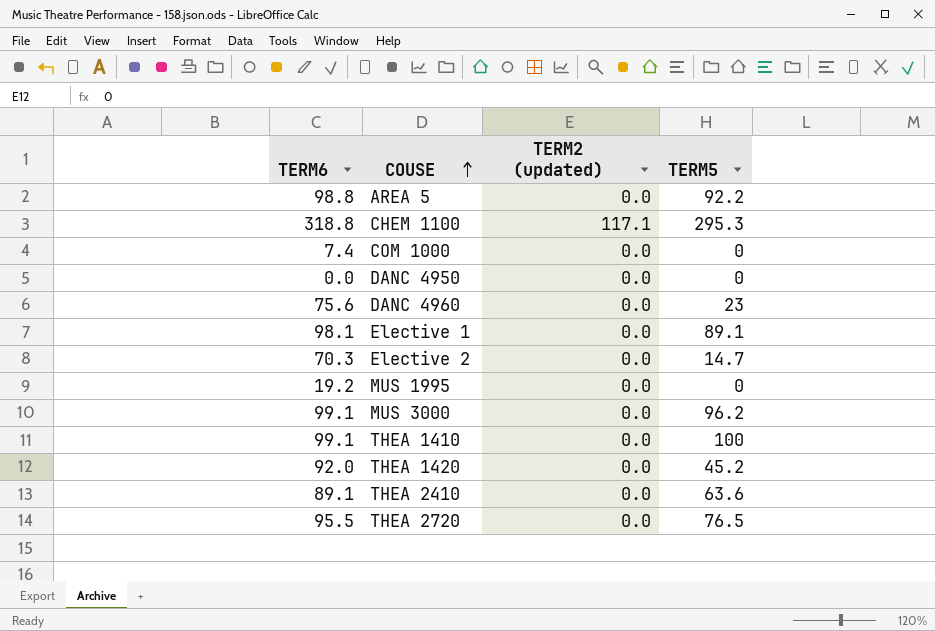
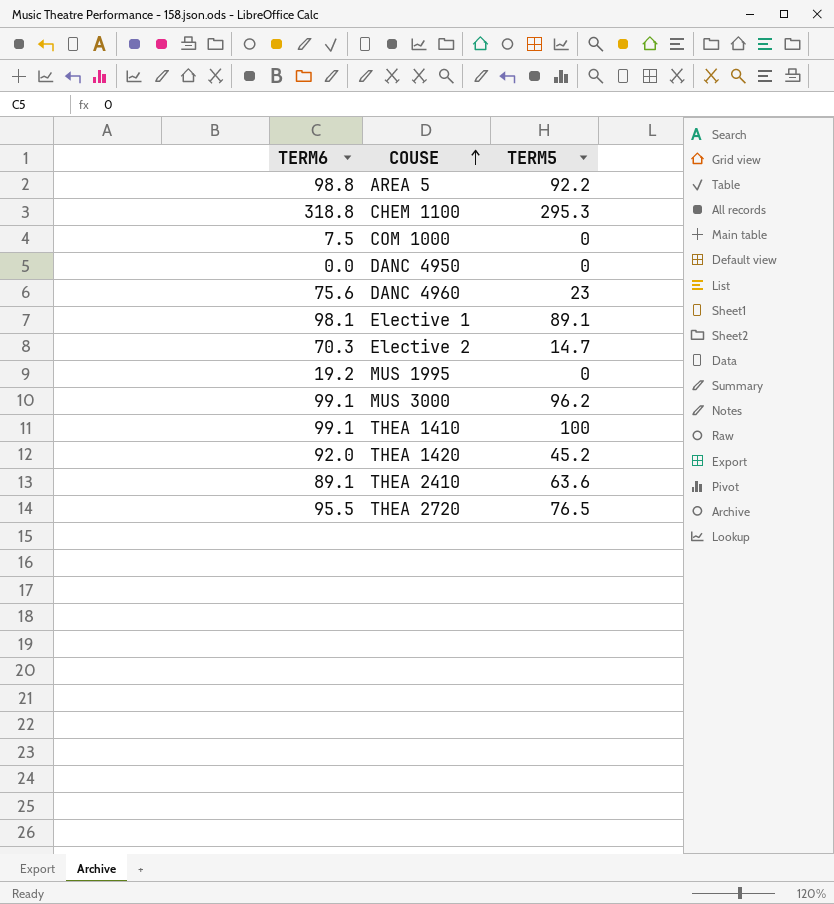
column TERM2 (updated) | position: 3 -> none
COM 1000 | TERM6: 7.4 -> 7.5

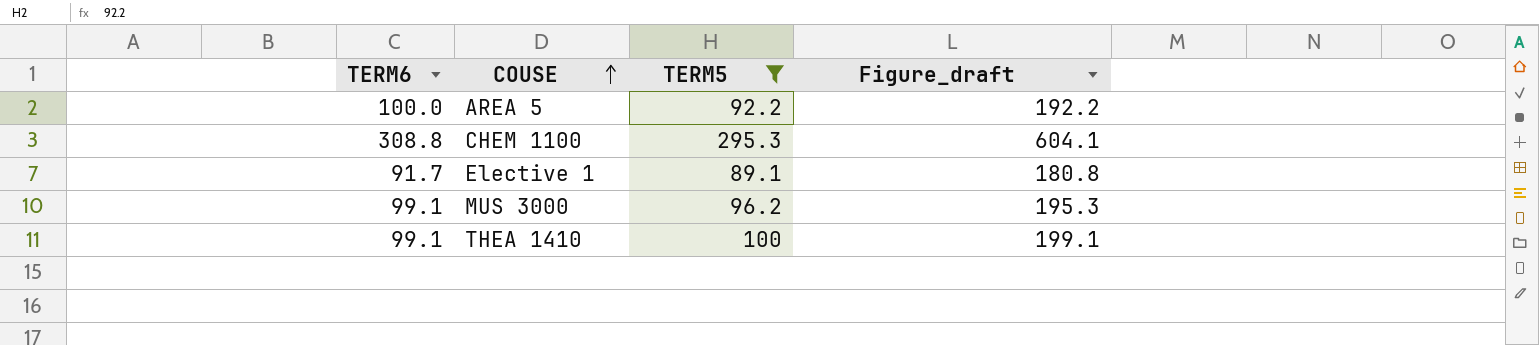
filter: none -> TERM5 >= 89.1
column Figure_draft | formula: none -> [TERM6] + [TERM5]
AREA 5 | TERM6: 98.8 -> 100.0
CHEM 1100 | TERM6: 318.8 -> 308.8
Elective 1 | TERM6: 98.1 -> 91.7

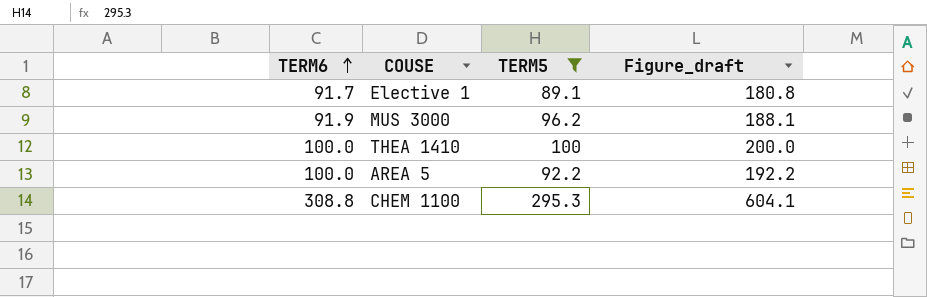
row order: COUSE ascending -> TERM6 ascending
MUS 3000 | TERM6: 99.1 -> 91.9
MUS 3000 | Figure_draft: 195.3 -> 188.1
THEA 1410 | TERM6: 99.1 -> 100.0
THEA 1410 | Figure_draft: 199.1 -> 200.0

